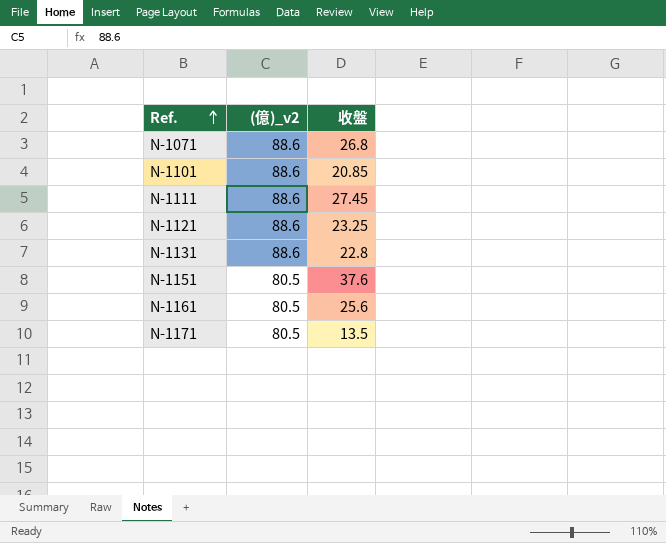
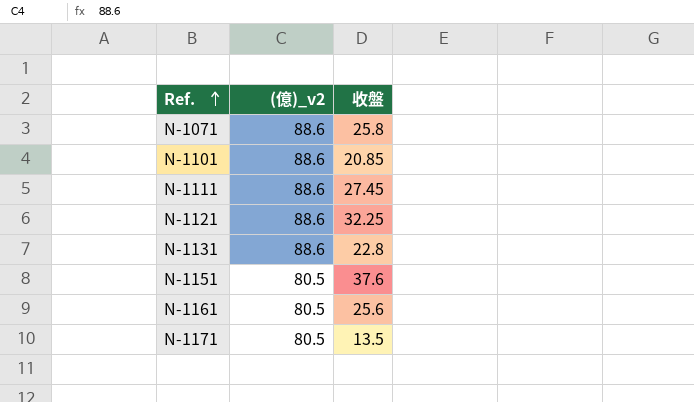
N-1071 | 收盤: 26.8 -> 25.8
N-1121 | 收盤: 23.25 -> 32.25

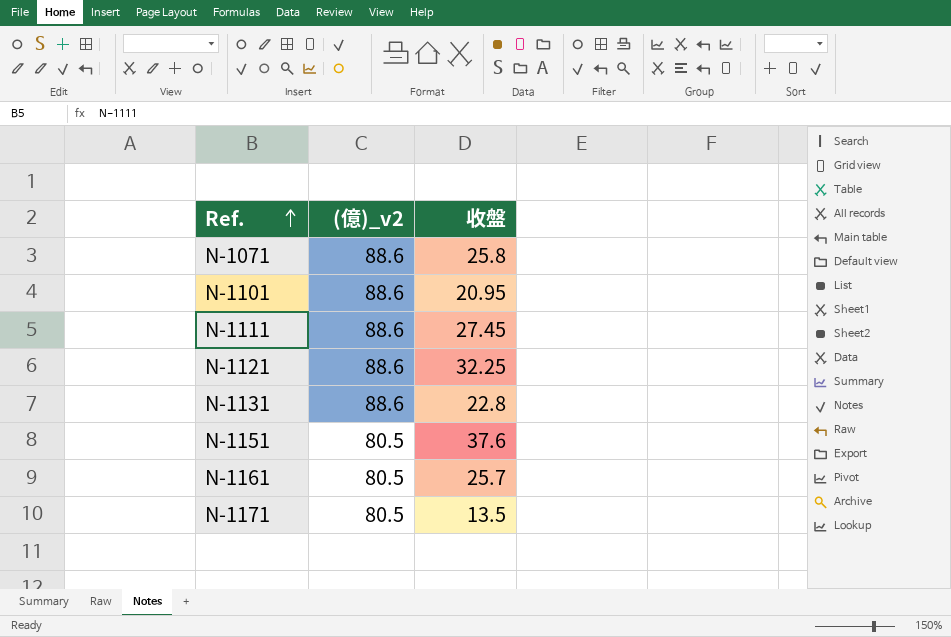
N-1101 | 收盤: 20.85 -> 20.95
N-1161 | 收盤: 25.6 -> 25.7

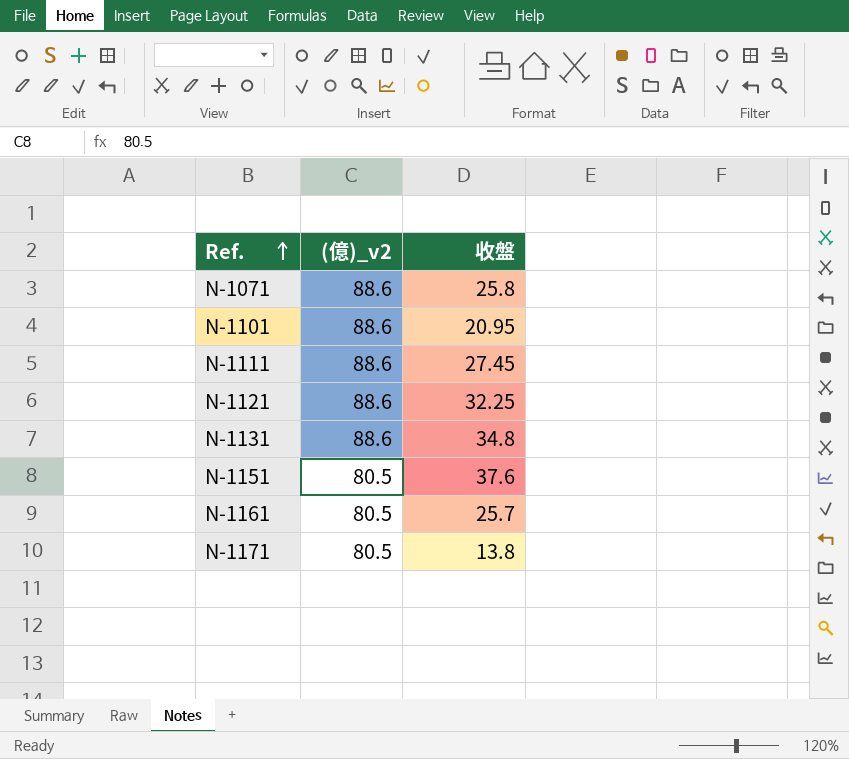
N-1131 | 收盤: 22.8 -> 34.8
N-1171 | 收盤: 13.5 -> 13.8

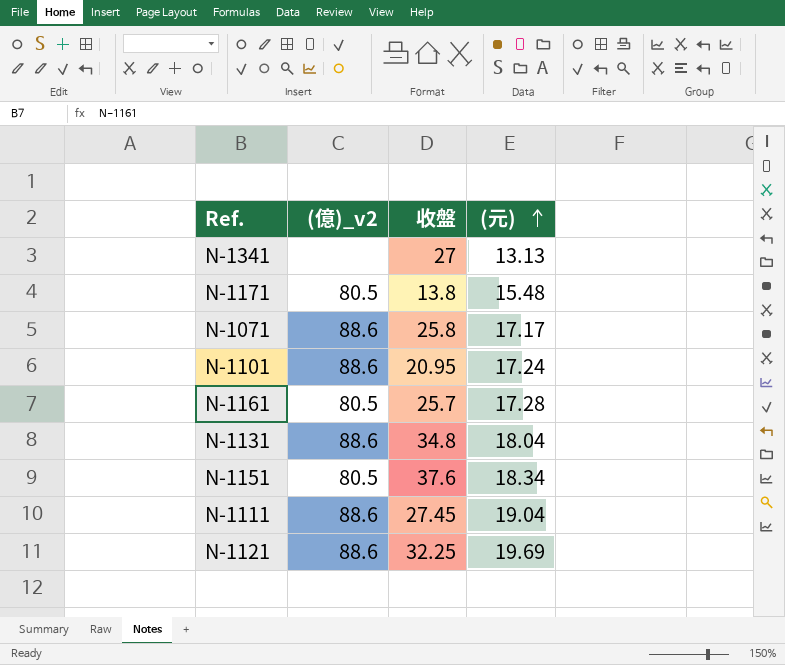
row order: Ref. ascending -> (元) ascending
column (元) | position: none -> 4
row N-1341: none -> none | 27 | 13.13

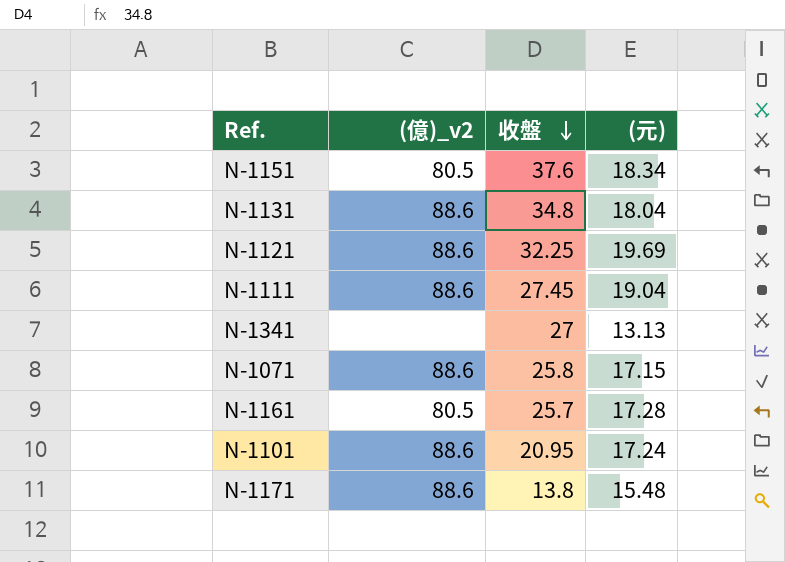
row order: (元) ascending -> 收盤 descending
N-1071 | (元): 17.17 -> 17.15
N-1171 | (億)_v2: 80.5 -> 88.6

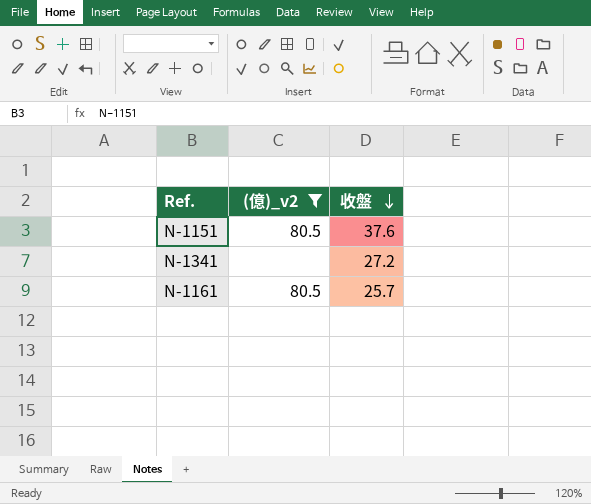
filter: none -> (億)_v2 != 88.6
column (元) | position: 4 -> none
N-1341 | 收盤: 27 -> 27.2

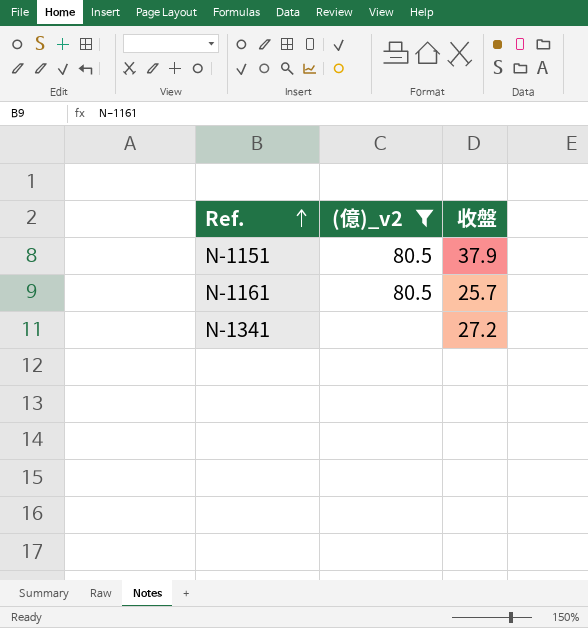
row order: 收盤 descending -> Ref. ascending
N-1151 | 收盤: 37.6 -> 37.9

